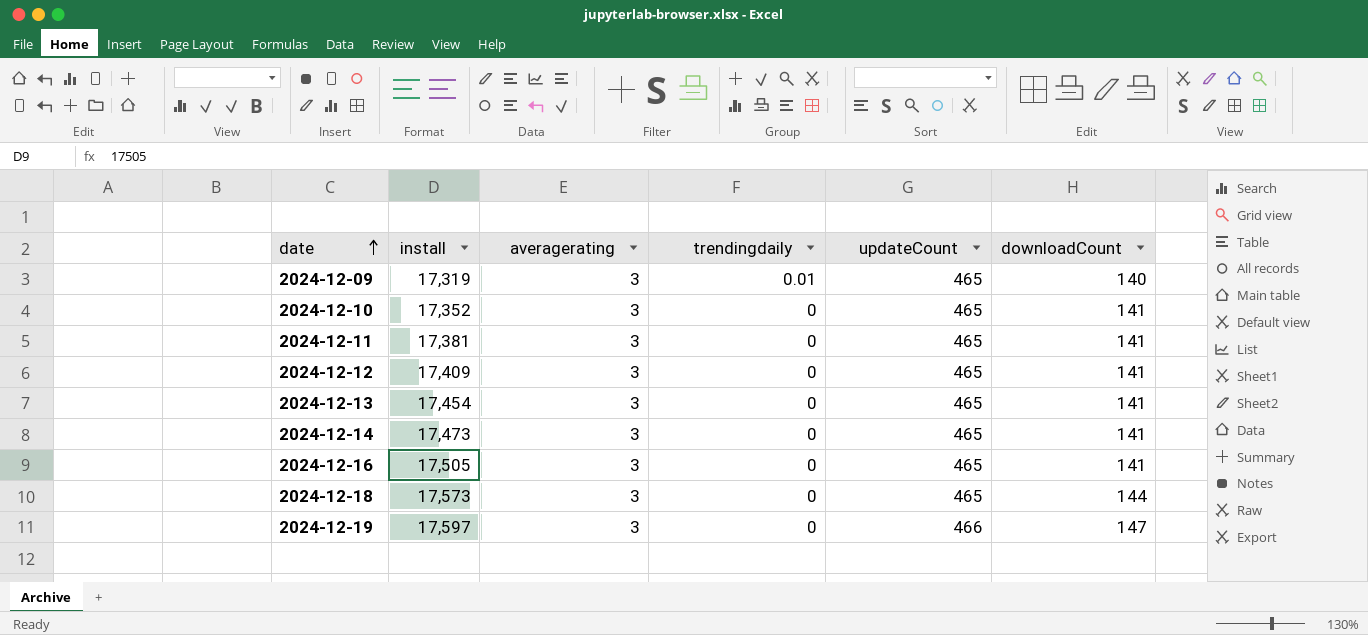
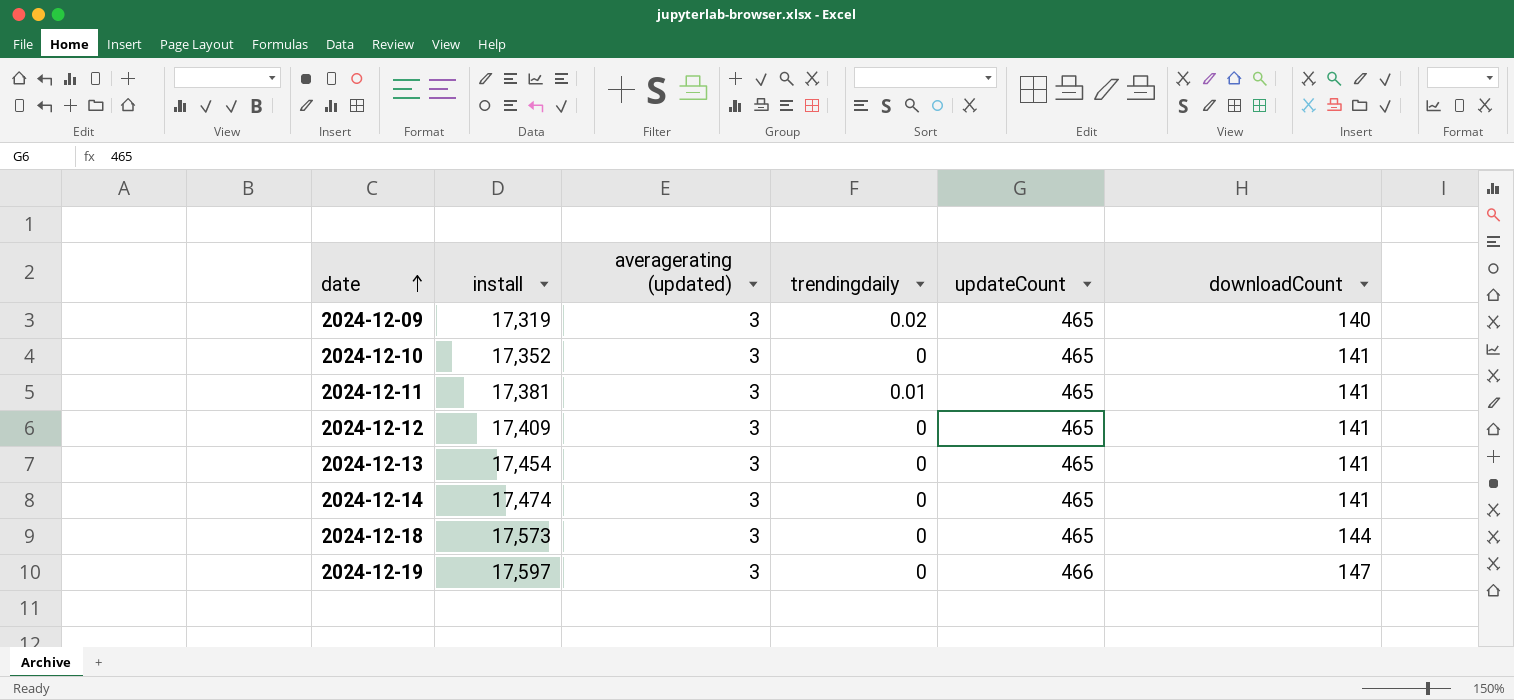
column name: averagerating -> averagerating (updated)
row 2024-12-16: 17,505 | 3 | 0 | 465 | 141 -> none
2024-12-09 | trendingdaily: 0.01 -> 0.02
2024-12-11 | trendingdaily: 0 -> 0.01
2024-12-14 | install: 17,473 -> 17,474

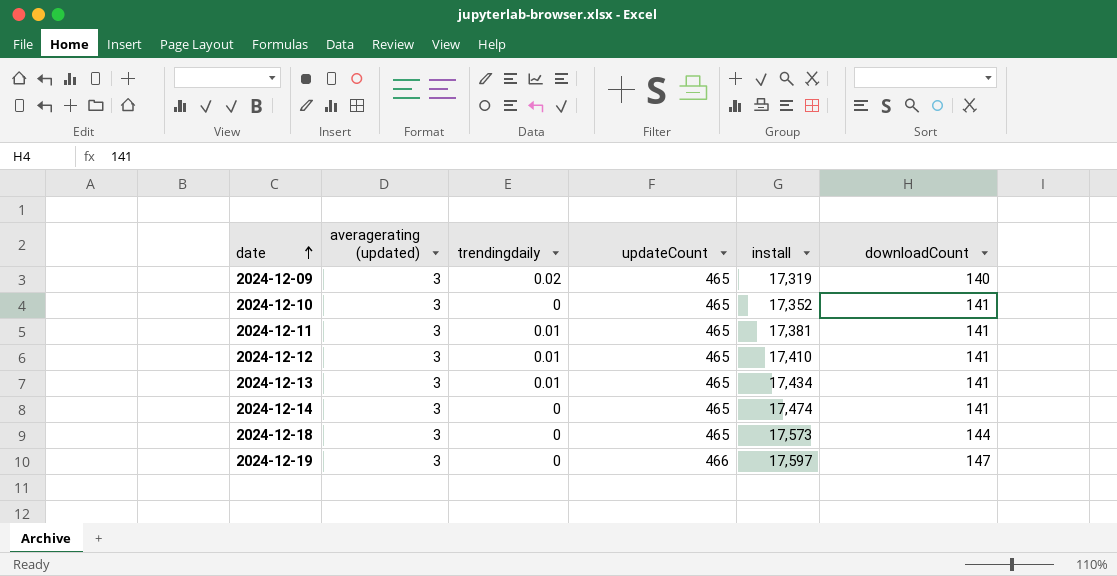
column install | position: 2 -> 5
2024-12-12 | trendingdaily: 0 -> 0.01
2024-12-12 | install: 17,409 -> 17,410
2024-12-13 | trendingdaily: 0 -> 0.01
2024-12-13 | install: 17,454 -> 17,434

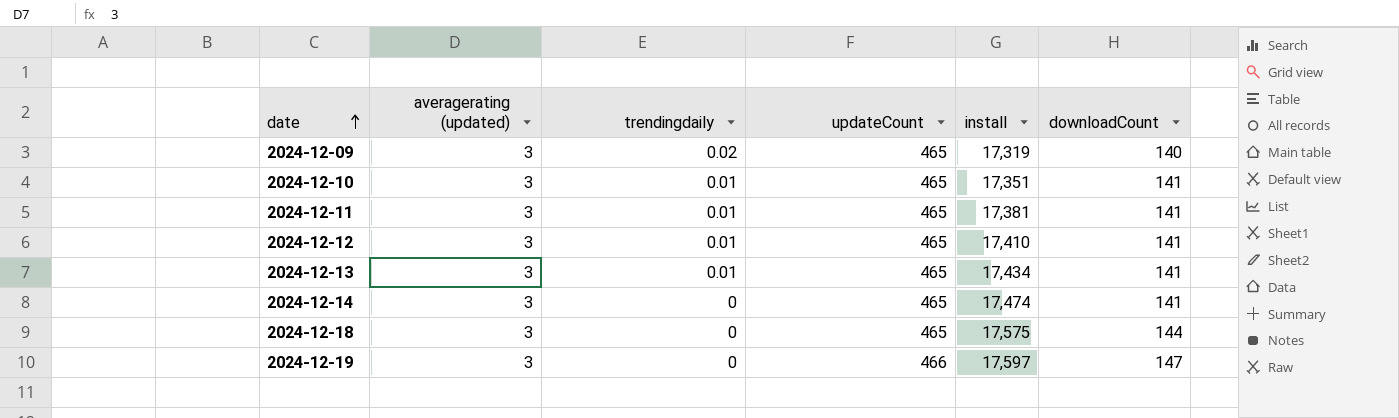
2024-12-10 | trendingdaily: 0 -> 0.01
2024-12-10 | install: 17,352 -> 17,351
2024-12-18 | install: 17,573 -> 17,575

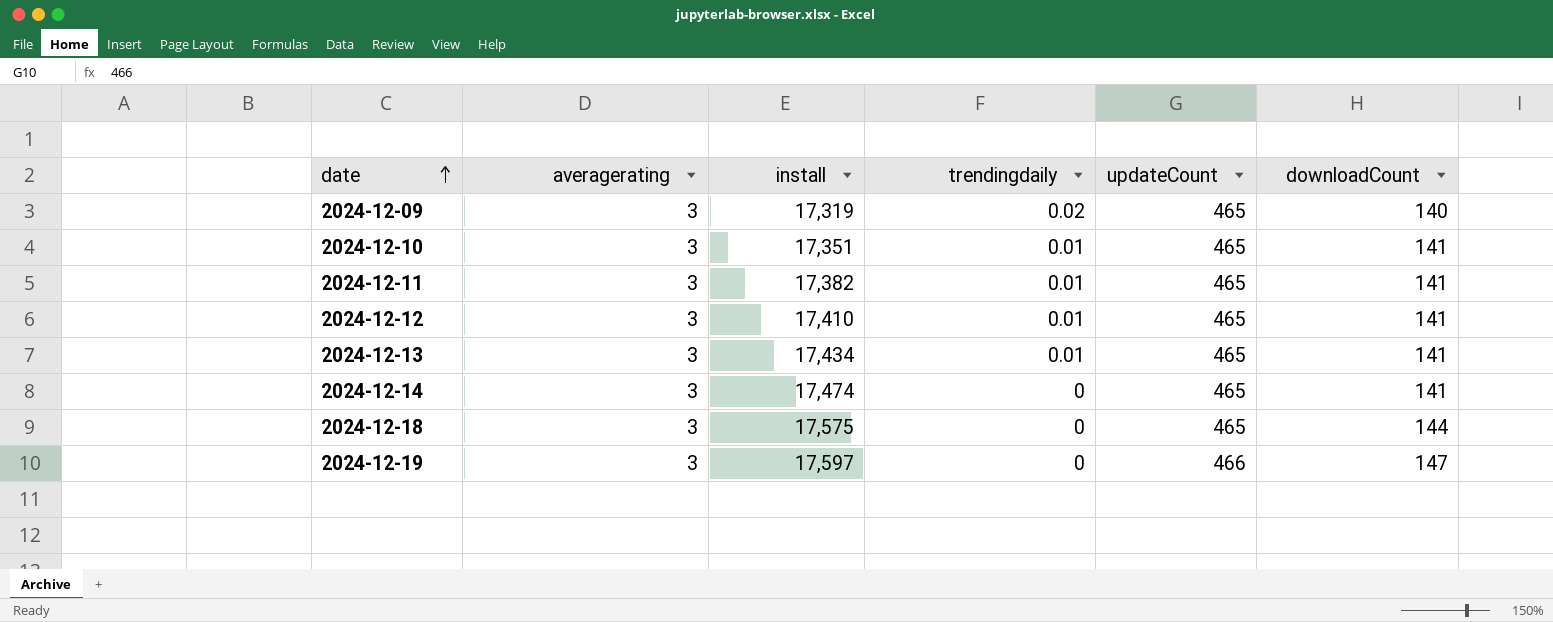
column name: averagerating (updated) -> averagerating
column install | position: 5 -> 3
2024-12-11 | install: 17,381 -> 17,382

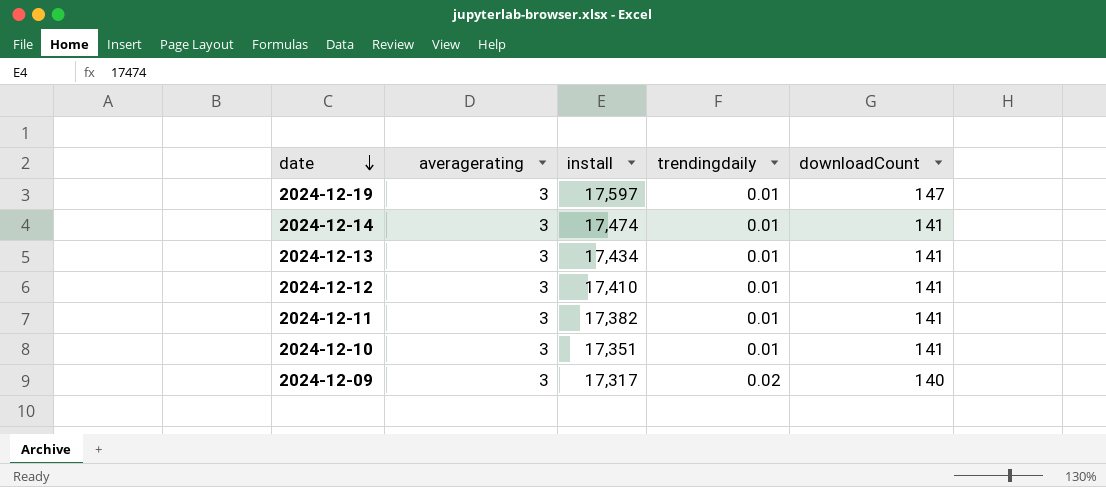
row order: date ascending -> date descending
column updateCount | position: 5 -> none
row 2024-12-18: 3 | 17,575 | 0 | 465 | 144 -> none
2024-12-19 | trendingdaily: 0 -> 0.01
2024-12-14 | trendingdaily: 0 -> 0.01
2024-12-09 | install: 17,319 -> 17,317

